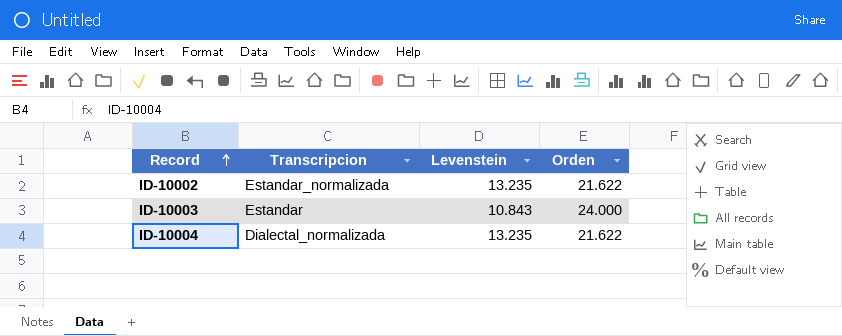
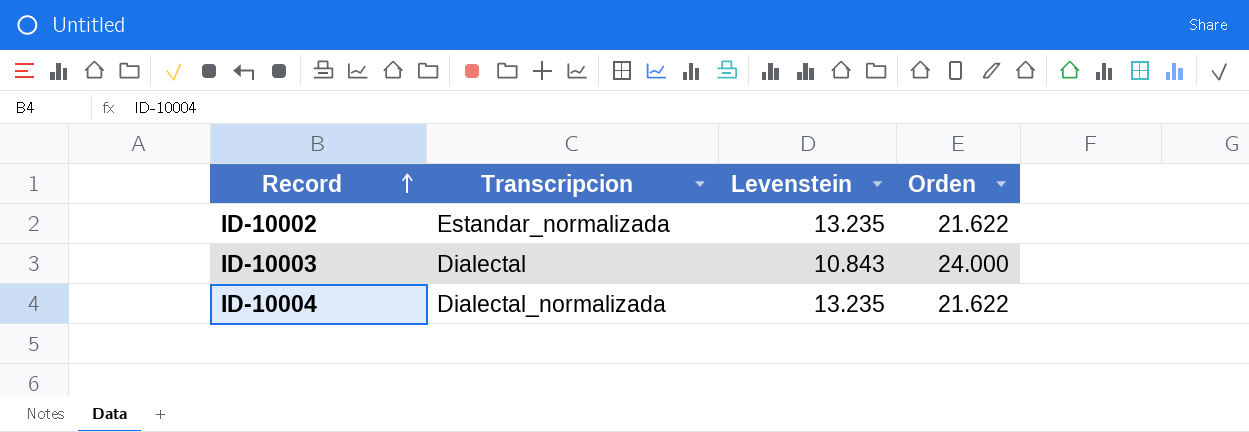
ID-10003 | Transcripcion: Estandar -> Dialectal

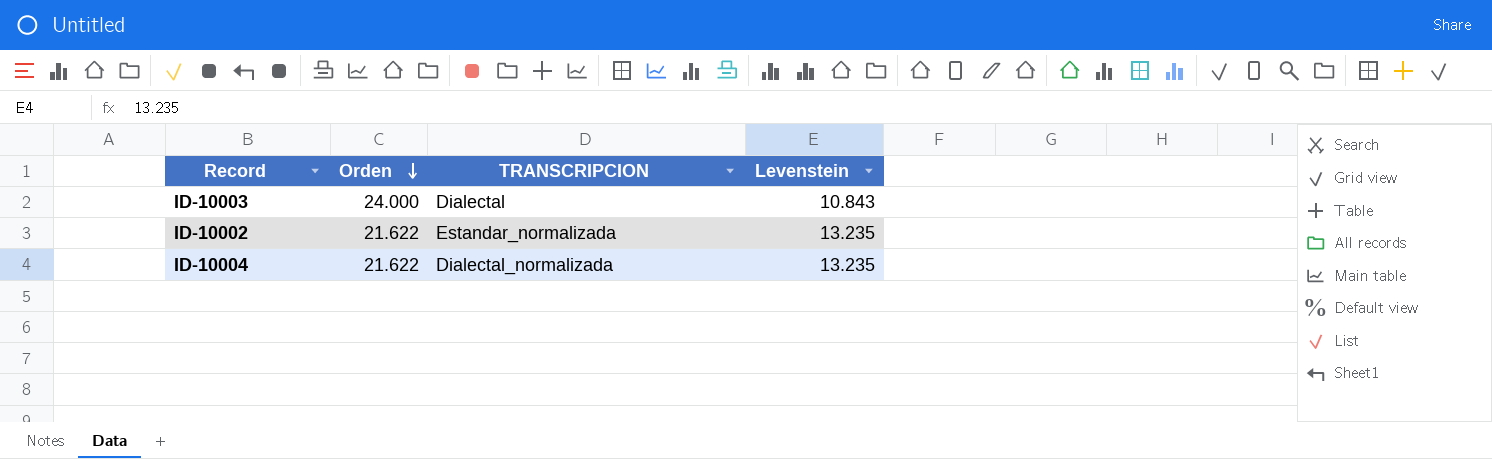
row order: Record ascending -> Orden descending
column Orden | position: 4 -> 2
column name: Transcripcion -> TRANSCRIPCION

